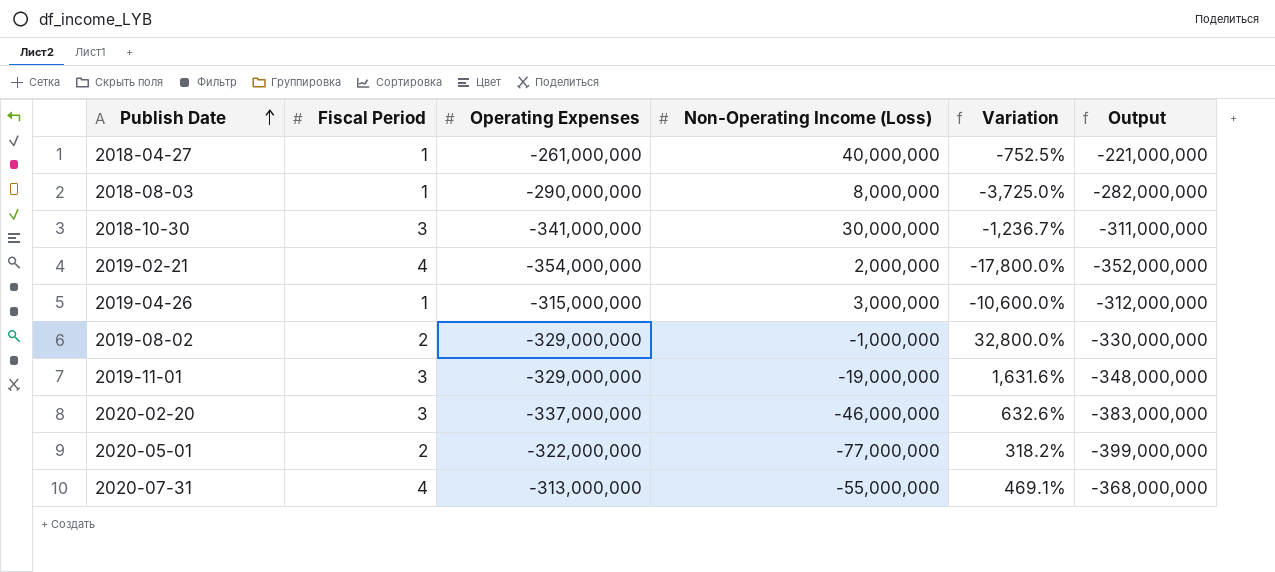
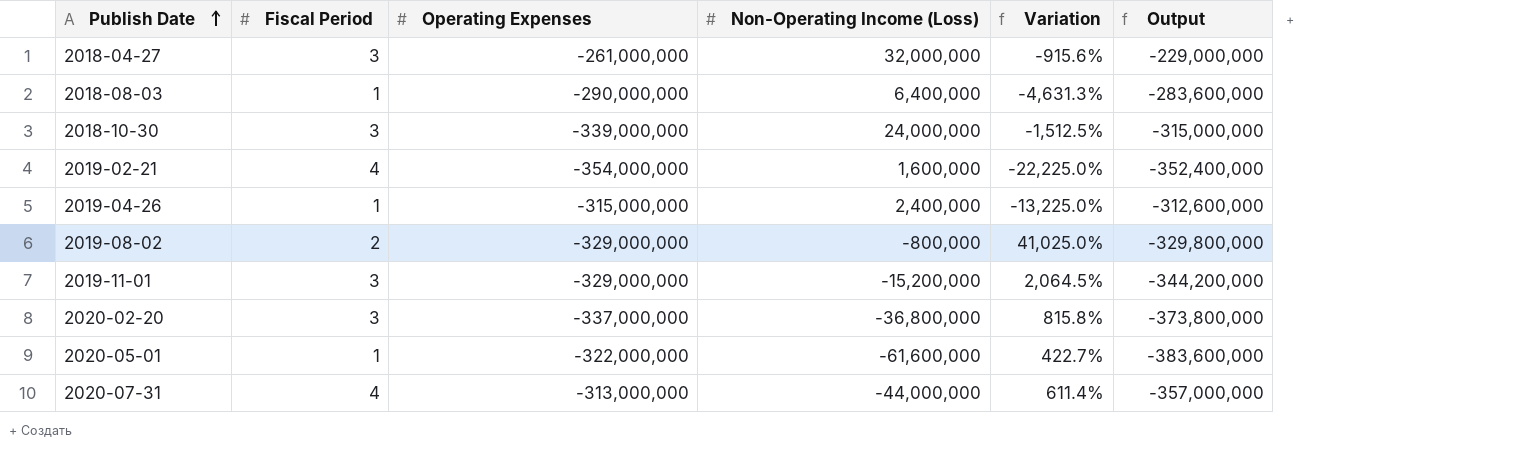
2018-04-27 | Fiscal Period: 1 -> 3
2018-04-27 | Non-Operating Income (Loss): 40,000,000 -> 32,000,000
2018-04-27 | Variation: -752.5% -> -915.6%
2018-04-27 | Output: -221,000,000 -> -229,000,000
2018-08-03 | Non-Operating Income (Loss): 8,000,000 -> 6,400,000
2018-08-03 | Variation: -3,725.0% -> -4,631.3%
2018-08-03 | Output: -282,000,000 -> -283,600,000
2018-10-30 | Operating Expenses: -341,000,000 -> -339,000,000
2018-10-30 | Non-Operating Income (Loss): 30,000,000 -> 24,000,000
2018-10-30 | Variation: -1,236.7% -> -1,512.5%
2018-10-30 | Output: -311,000,000 -> -315,000,000
2019-02-21 | Non-Operating Income (Loss): 2,000,000 -> 1,600,000
2019-02-21 | Variation: -17,800.0% -> -22,225.0%
2019-02-21 | Output: -352,000,000 -> -352,400,000
2019-04-26 | Non-Operating Income (Loss): 3,000,000 -> 2,400,000
2019-04-26 | Variation: -10,600.0% -> -13,225.0%
2019-04-26 | Output: -312,000,000 -> -312,600,000
2019-08-02 | Non-Operating Income (Loss): -1,000,000 -> -800,000
2019-08-02 | Variation: 32,800.0% -> 41,025.0%
2019-08-02 | Output: -330,000,000 -> -329,800,000
2019-11-01 | Non-Operating Income (Loss): -19,000,000 -> -15,200,000
2019-11-01 | Variation: 1,631.6% -> 2,064.5%
2019-11-01 | Output: -348,000,000 -> -344,200,000
2020-02-20 | Non-Operating Income (Loss): -46,000,000 -> -36,800,000
2020-02-20 | Variation: 632.6% -> 815.8%
2020-02-20 | Output: -383,000,000 -> -373,800,000
2020-05-01 | Fiscal Period: 2 -> 1
2020-05-01 | Non-Operating Income (Loss): -77,000,000 -> -61,600,000
2020-05-01 | Variation: 318.2% -> 422.7%
2020-05-01 | Output: -399,000,000 -> -383,600,000
2020-07-31 | Non-Operating Income (Loss): -55,000,000 -> -44,000,000
2020-07-31 | Variation: 469.1% -> 611.4%
2020-07-31 | Output: -368,000,000 -> -357,000,000

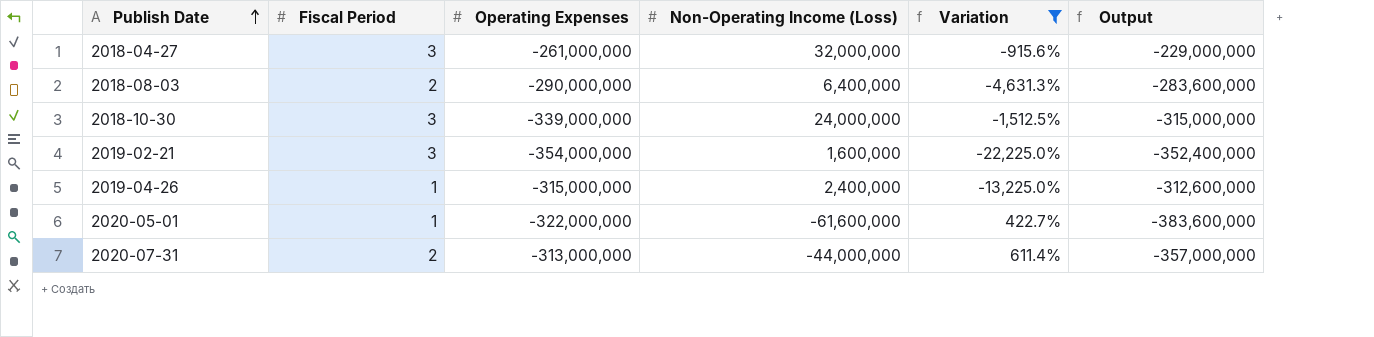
filter: none -> Variation <= 611.4%
2018-08-03 | Fiscal Period: 1 -> 2
2019-02-21 | Fiscal Period: 4 -> 3
2020-07-31 | Fiscal Period: 4 -> 2

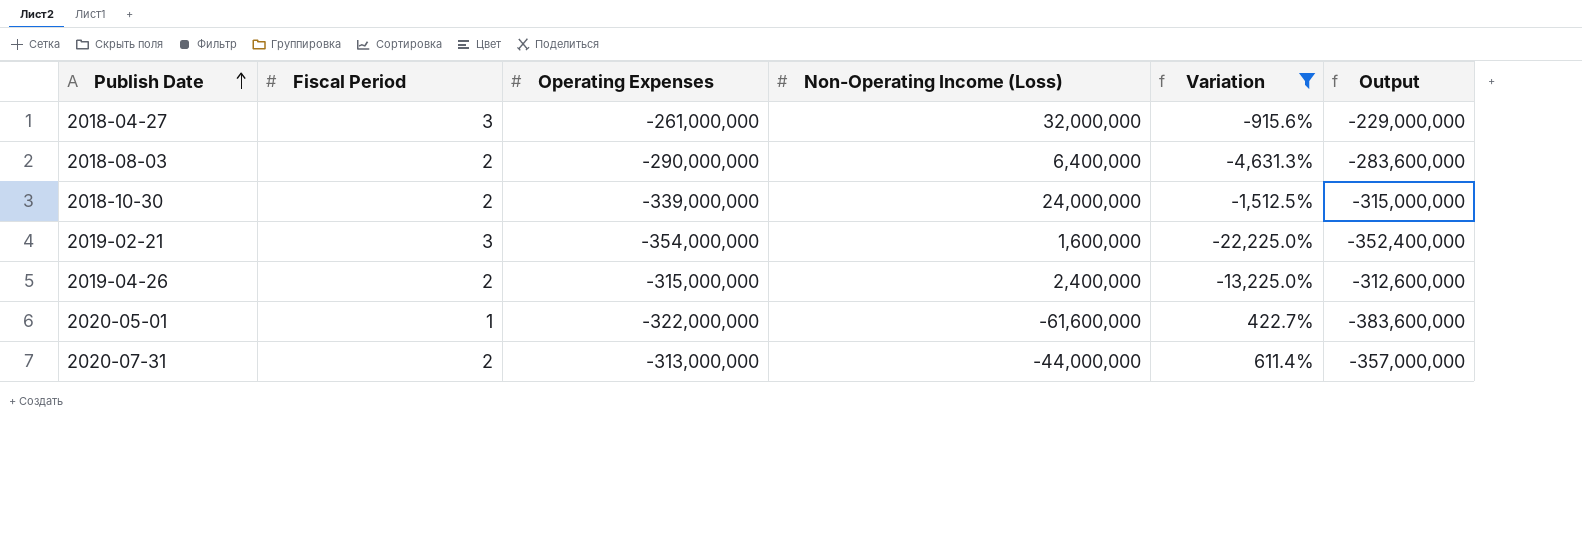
2018-10-30 | Fiscal Period: 3 -> 2
2019-04-26 | Fiscal Period: 1 -> 2

